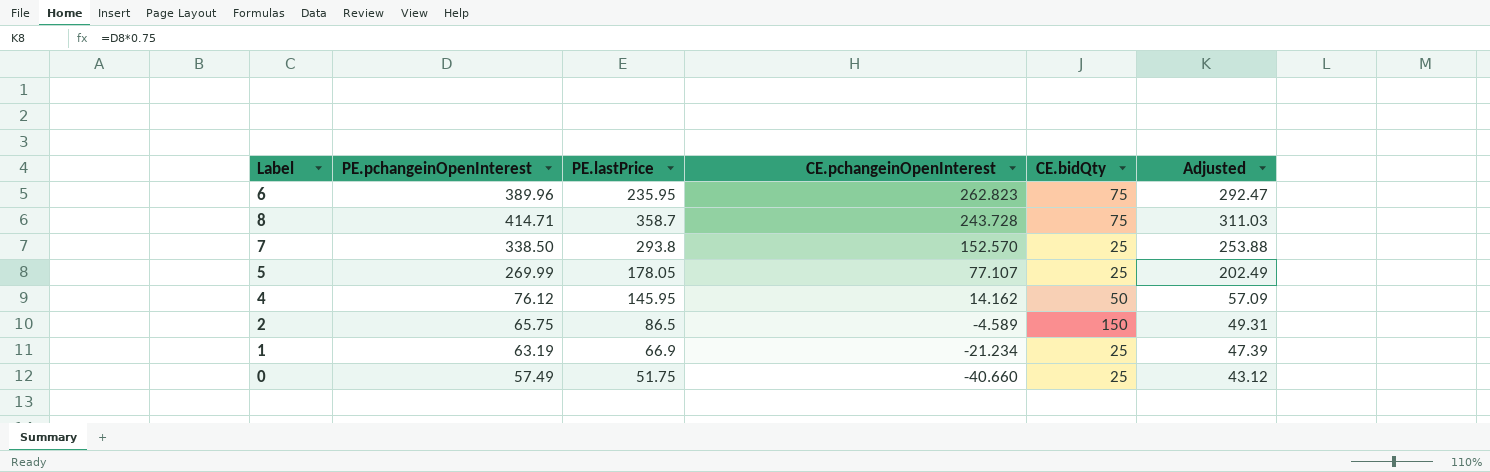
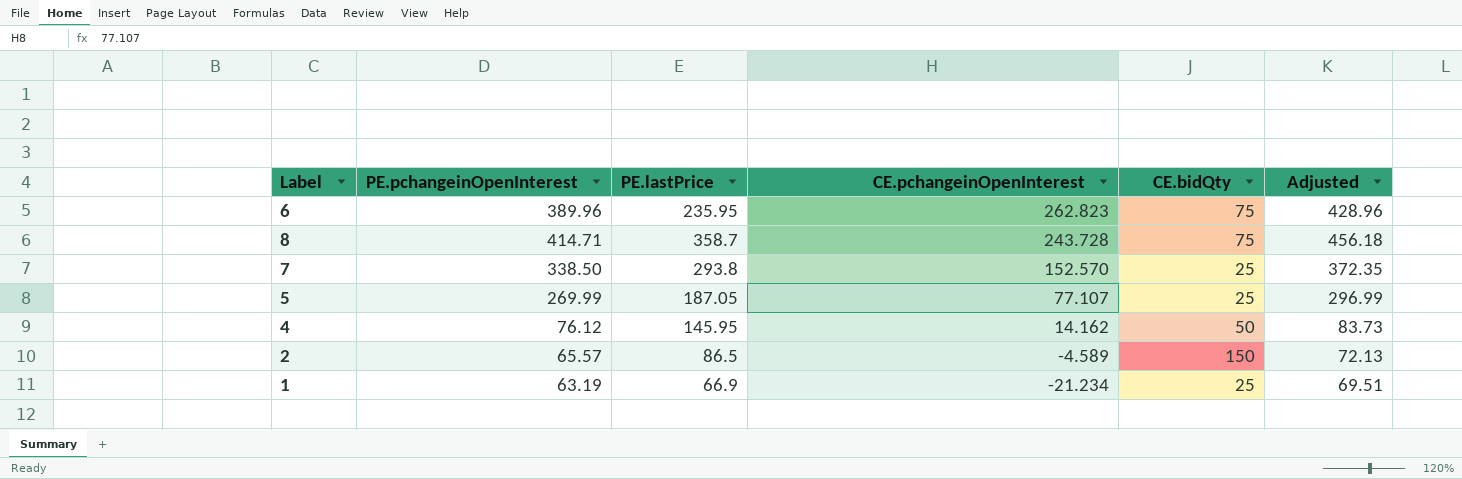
column Adjusted | formula: [PE.pchangeinOpenInterest] * 0.75 -> [PE.pchangeinOpenInterest] * 1.1
row 0: 57.49 | 51.75 | -40.660 | 25 | 43.12 -> none
5 | PE.lastPrice: 178.05 -> 187.05
2 | PE.pchangeinOpenInterest: 65.75 -> 65.57

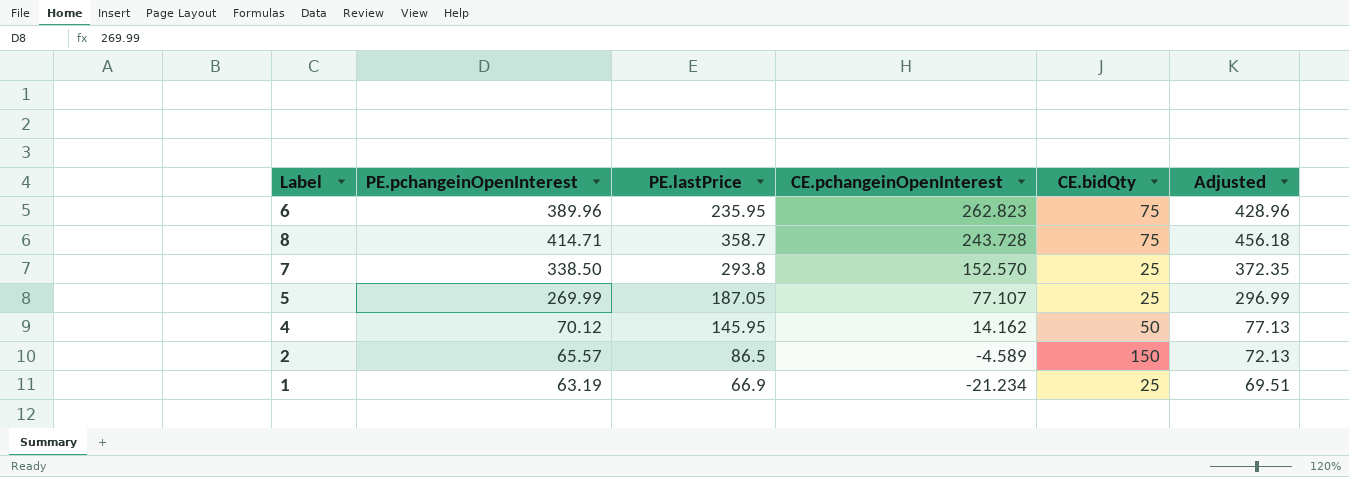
4 | PE.pchangeinOpenInterest: 76.12 -> 70.12
4 | Adjusted: 83.73 -> 77.13

